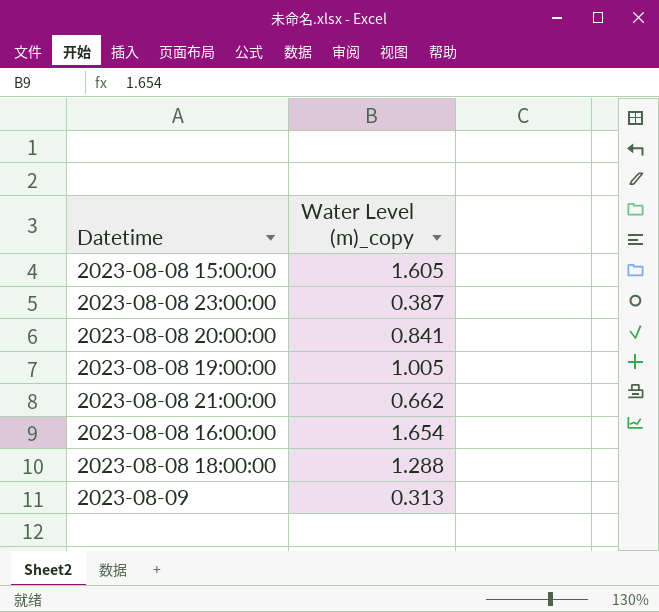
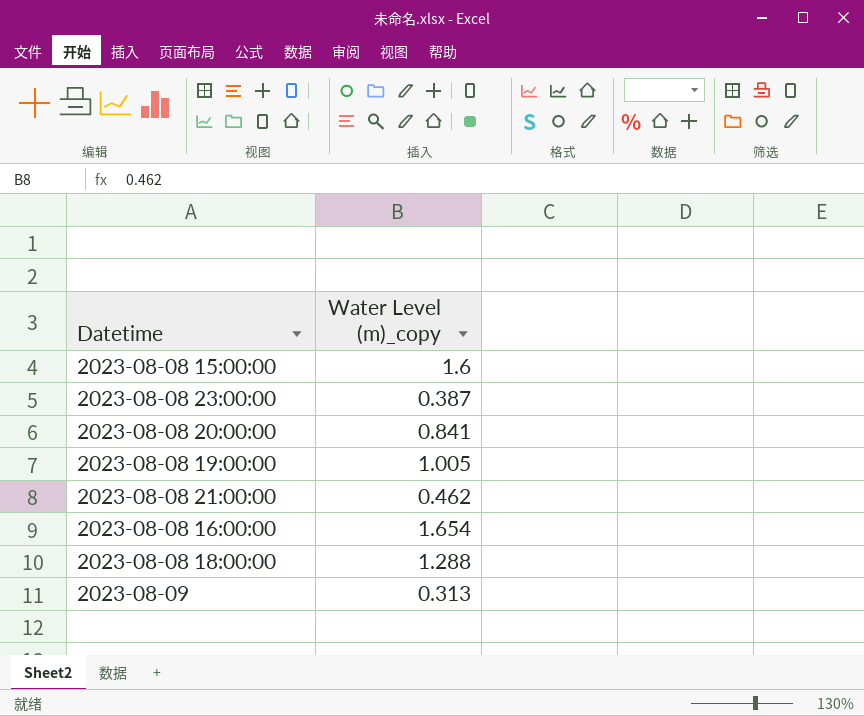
2023-08-08 15:00:00 | Water Level (m)_copy: 1.605 -> 1.6
2023-08-08 21:00:00 | Water Level (m)_copy: 0.662 -> 0.462

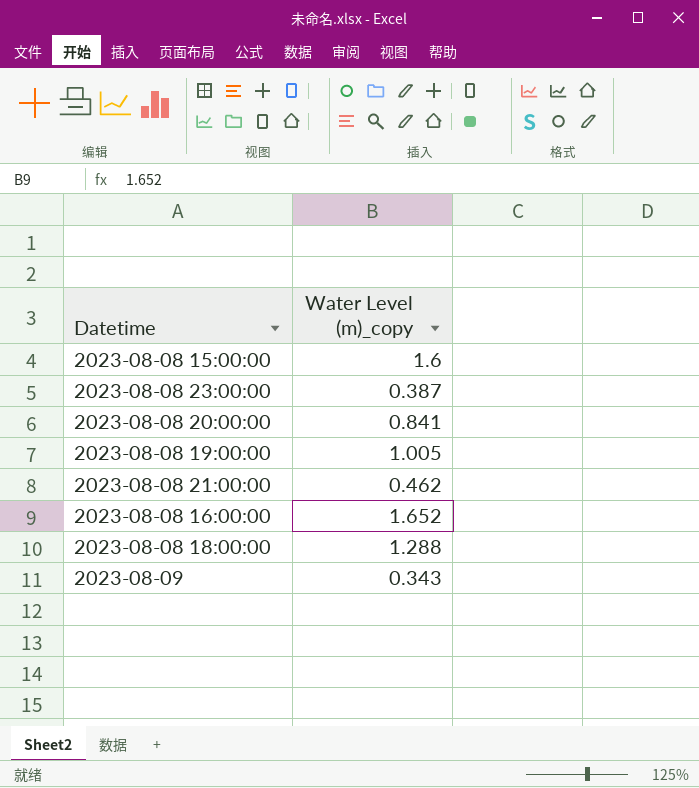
2023-08-08 16:00:00 | Water Level (m)_copy: 1.654 -> 1.652
2023-08-09 | Water Level (m)_copy: 0.313 -> 0.343

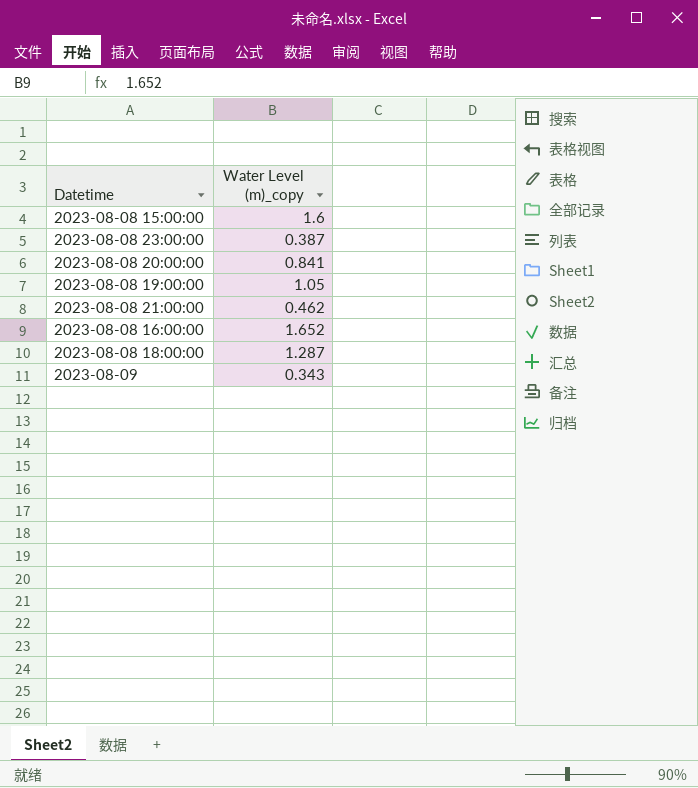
2023-08-08 19:00:00 | Water Level (m)_copy: 1.005 -> 1.05
2023-08-08 18:00:00 | Water Level (m)_copy: 1.288 -> 1.287

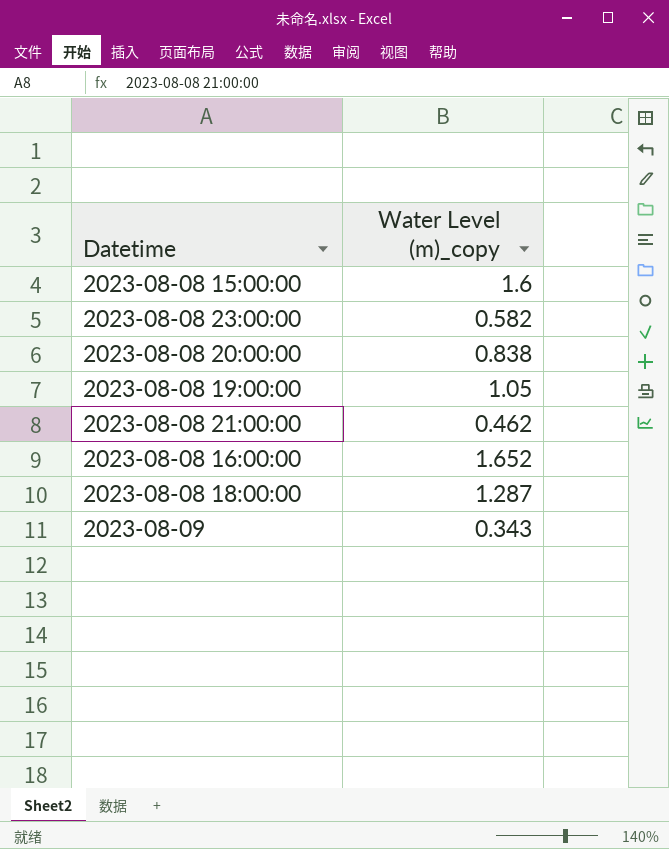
2023-08-08 23:00:00 | Water Level (m)_copy: 0.387 -> 0.582
2023-08-08 20:00:00 | Water Level (m)_copy: 0.841 -> 0.838

